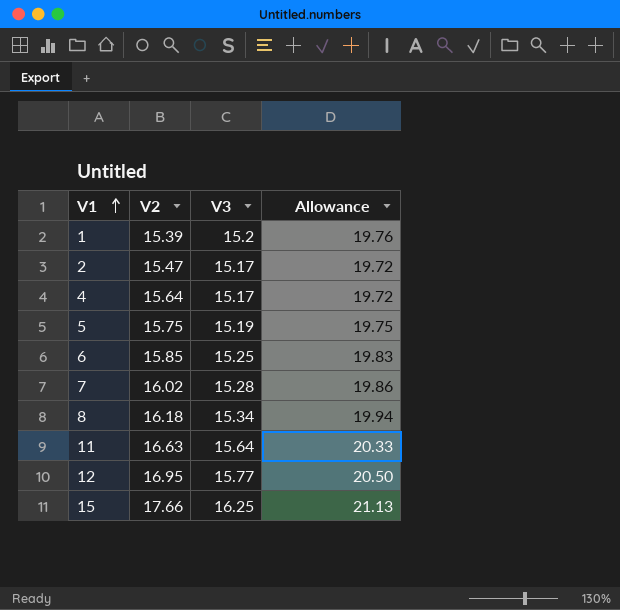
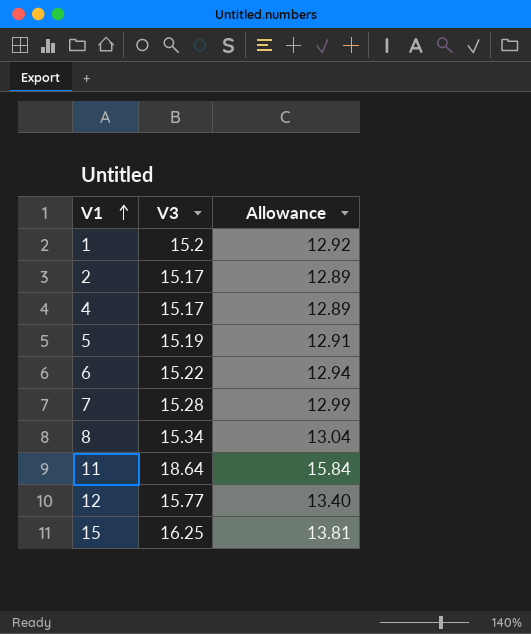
column V2 | position: 2 -> none
column Allowance | formula: [V3] * 1.3 -> [V3] * 0.85
6 | V3: 15.25 -> 15.22
11 | V3: 15.64 -> 18.64

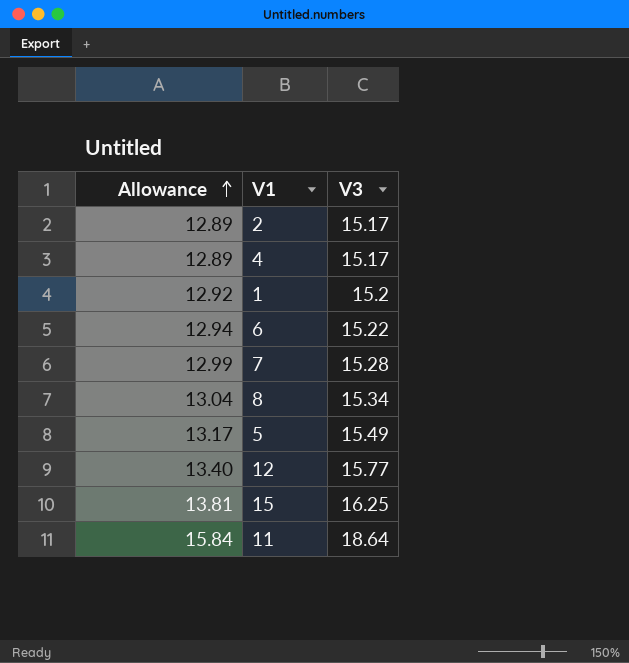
row order: V1 ascending -> Allowance ascending
column Allowance | position: 3 -> 1
5 | Allowance: 12.91 -> 13.17
5 | V3: 15.19 -> 15.49

